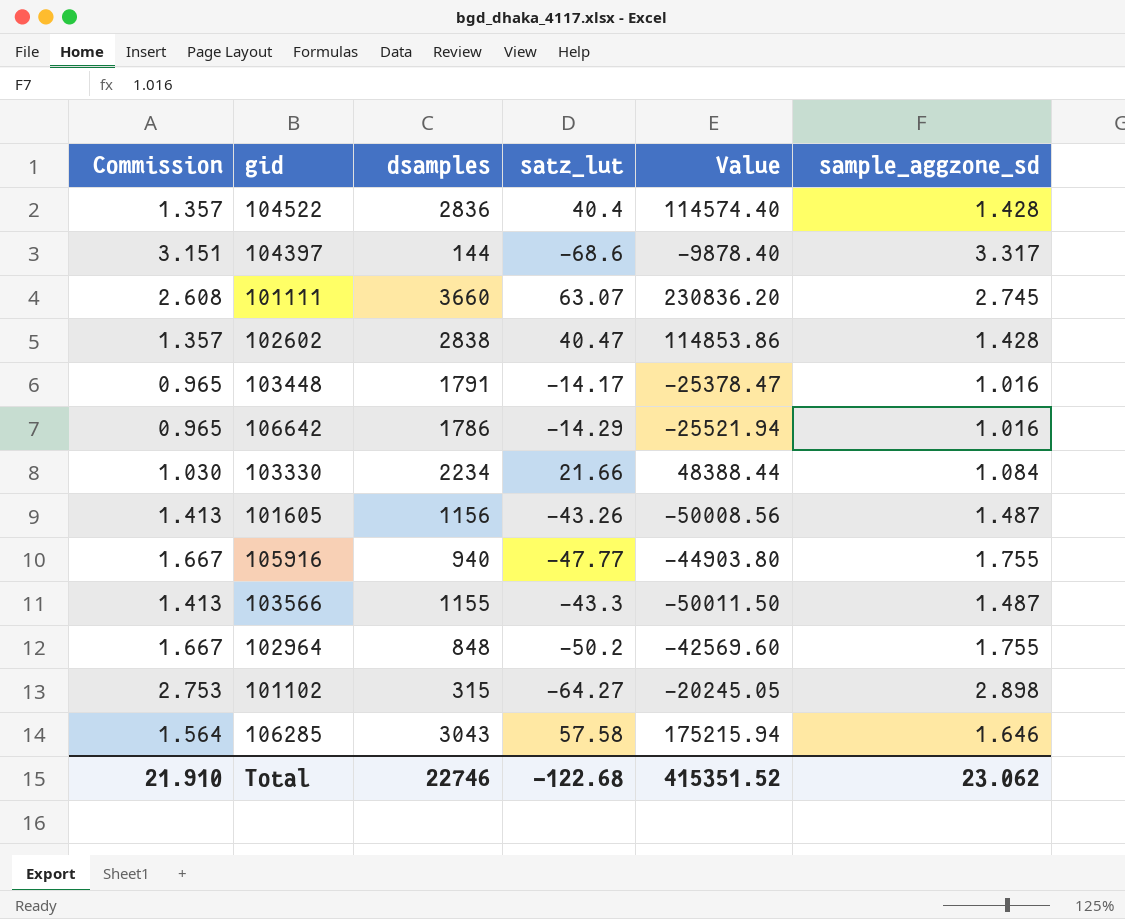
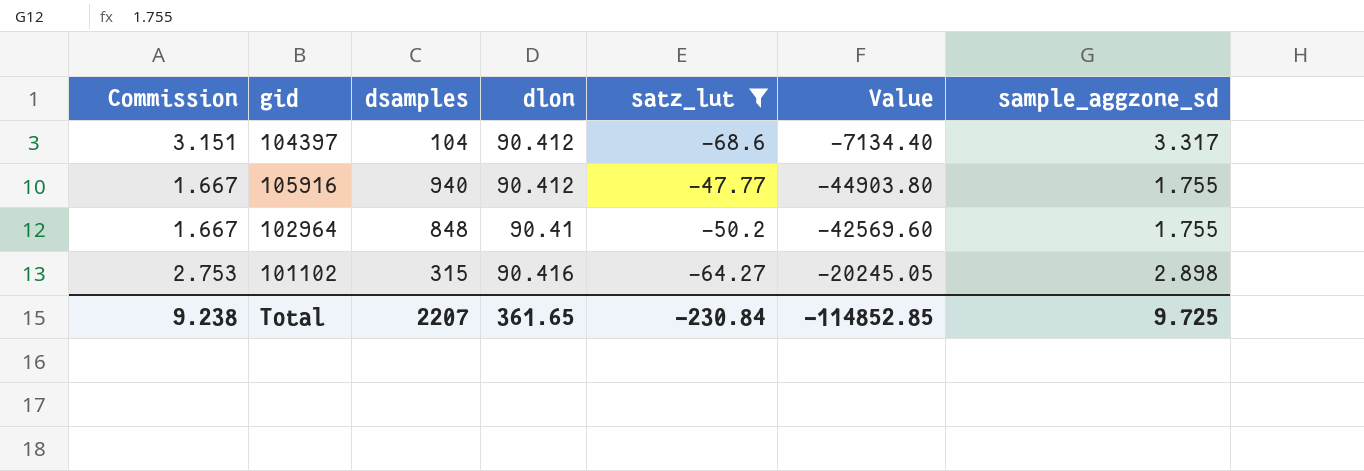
filter: none -> satz_lut <= -47.77
column dlon | position: none -> 4
104397 | dsamples: 144 -> 104
104397 | Value: -9878.40 -> -7134.40
Total | Commission: 21.910 -> 9.238
Total | dsamples: 22746 -> 2207
Total | satz_lut: -122.68 -> -230.84
Total | Value: 415351.52 -> -114852.85
Total | sample_aggzone_sd: 23.062 -> 9.725

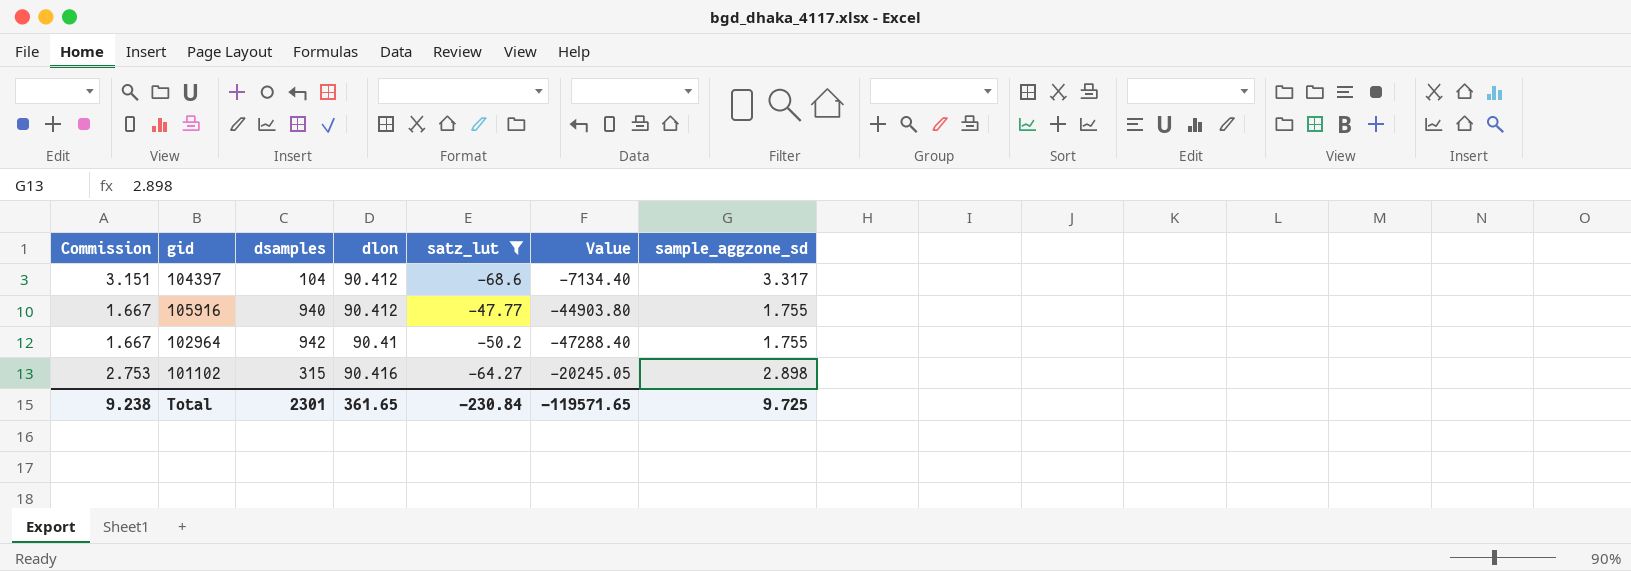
102964 | dsamples: 848 -> 942
102964 | Value: -42569.60 -> -47288.40
Total | dsamples: 2207 -> 2301
Total | Value: -114852.85 -> -119571.65

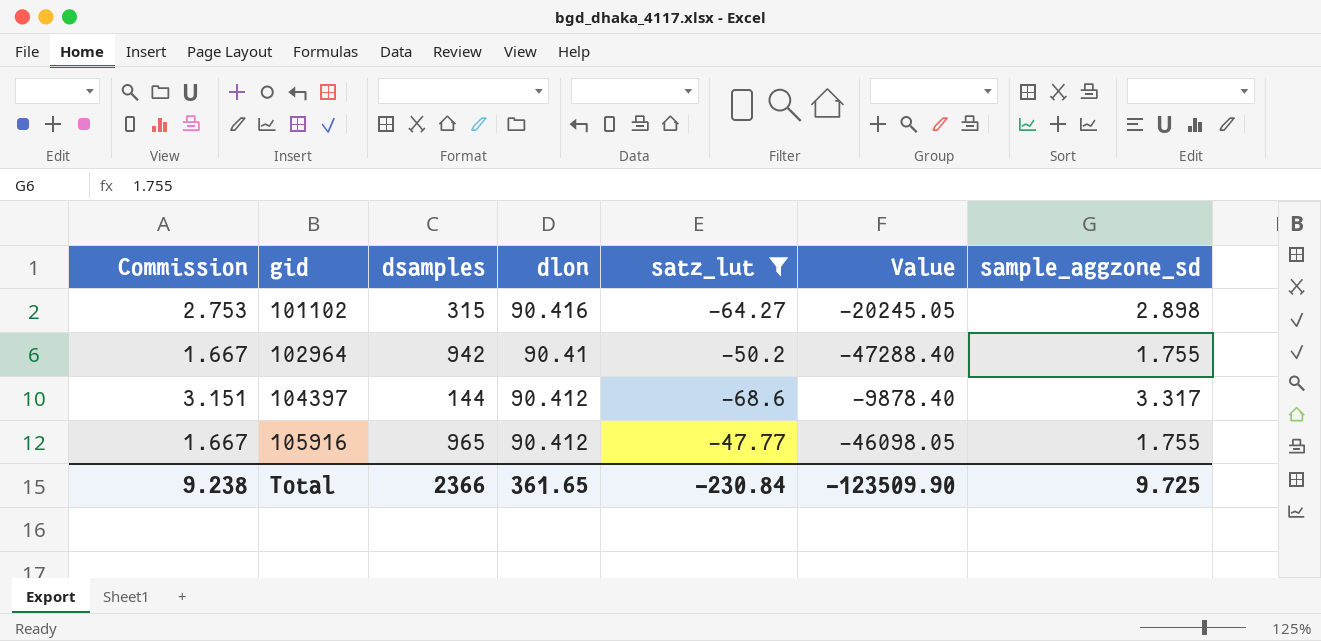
row order: none -> gid ascending
104397 | dsamples: 104 -> 144
104397 | Value: -7134.40 -> -9878.40
105916 | dsamples: 940 -> 965
105916 | Value: -44903.80 -> -46098.05
Total | dsamples: 2301 -> 2366
Total | Value: -119571.65 -> -123509.90

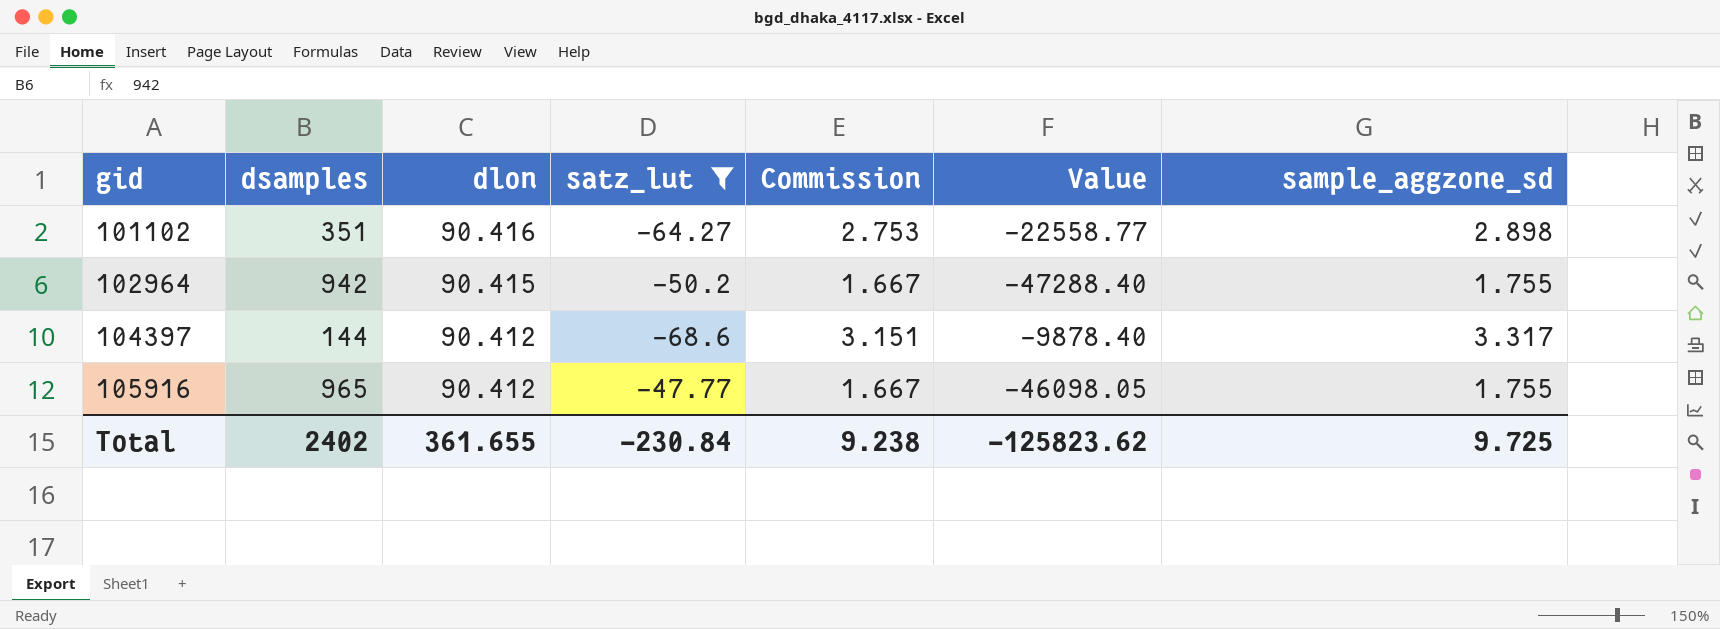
column Commission | position: 1 -> 5
101102 | dsamples: 315 -> 351
101102 | Value: -20245.05 -> -22558.77
102964 | dlon: 90.41 -> 90.415
Total | dsamples: 2366 -> 2402
Total | dlon: 361.65 -> 361.655
Total | Value: -123509.90 -> -125823.62

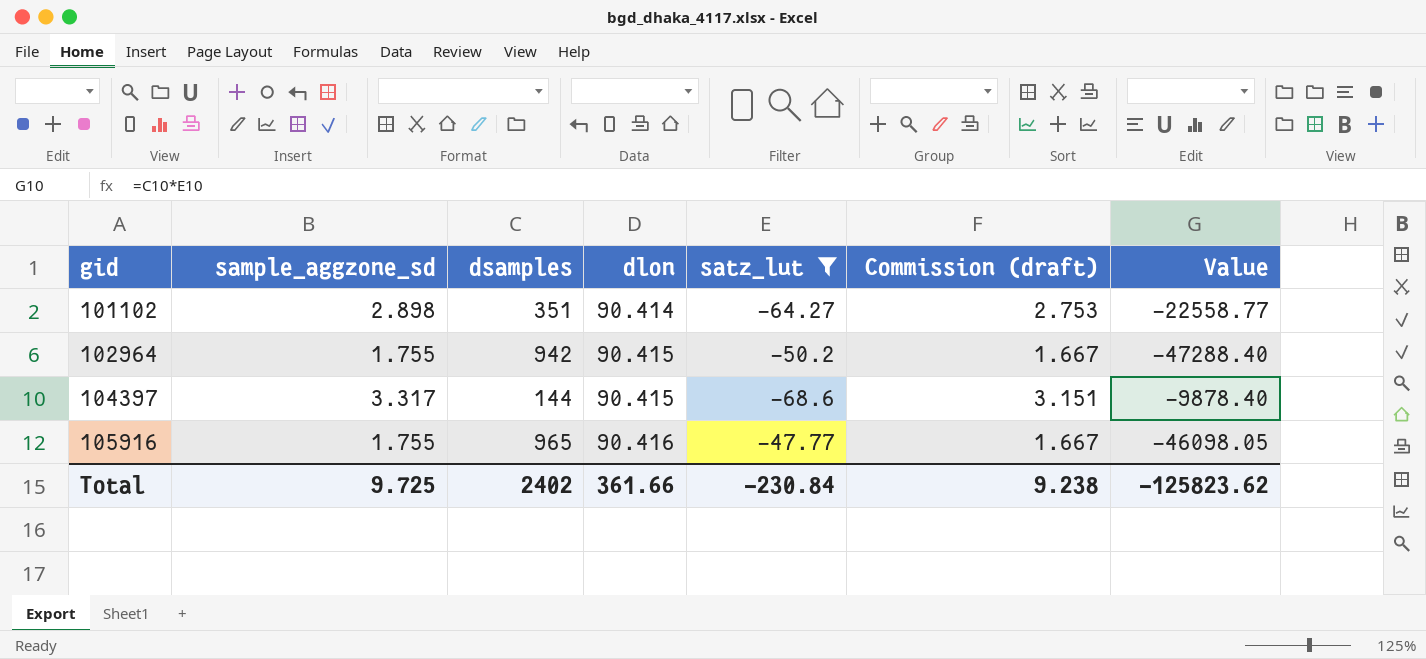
column sample_aggzone_sd | position: 7 -> 2
column name: Commission -> Commission (draft)
101102 | dlon: 90.416 -> 90.414
104397 | dlon: 90.412 -> 90.415
105916 | dlon: 90.412 -> 90.416
Total | dlon: 361.655 -> 361.66

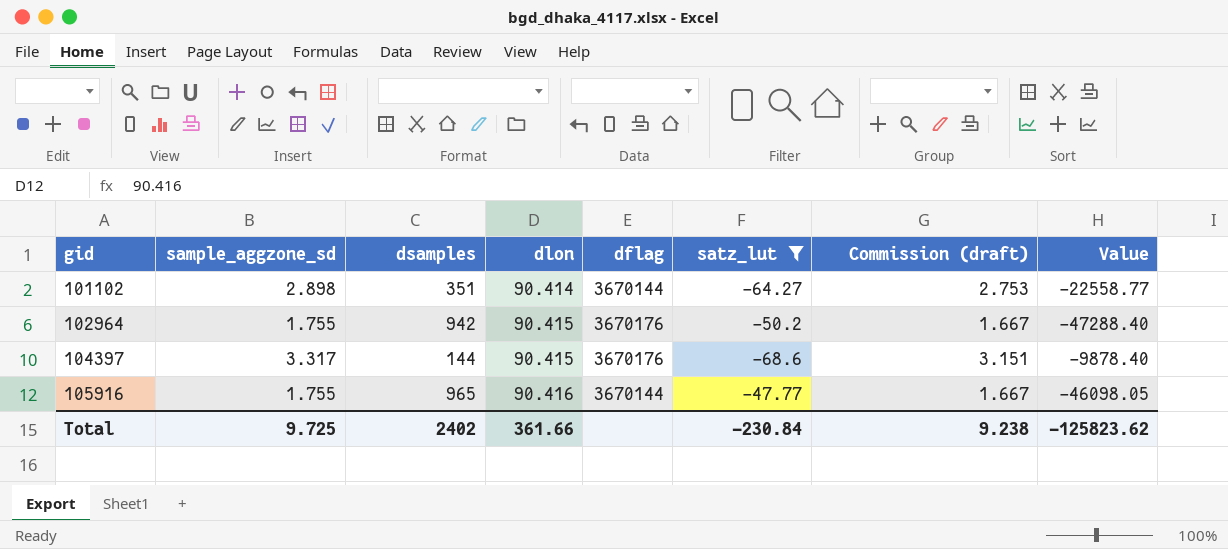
column dflag | position: none -> 5

